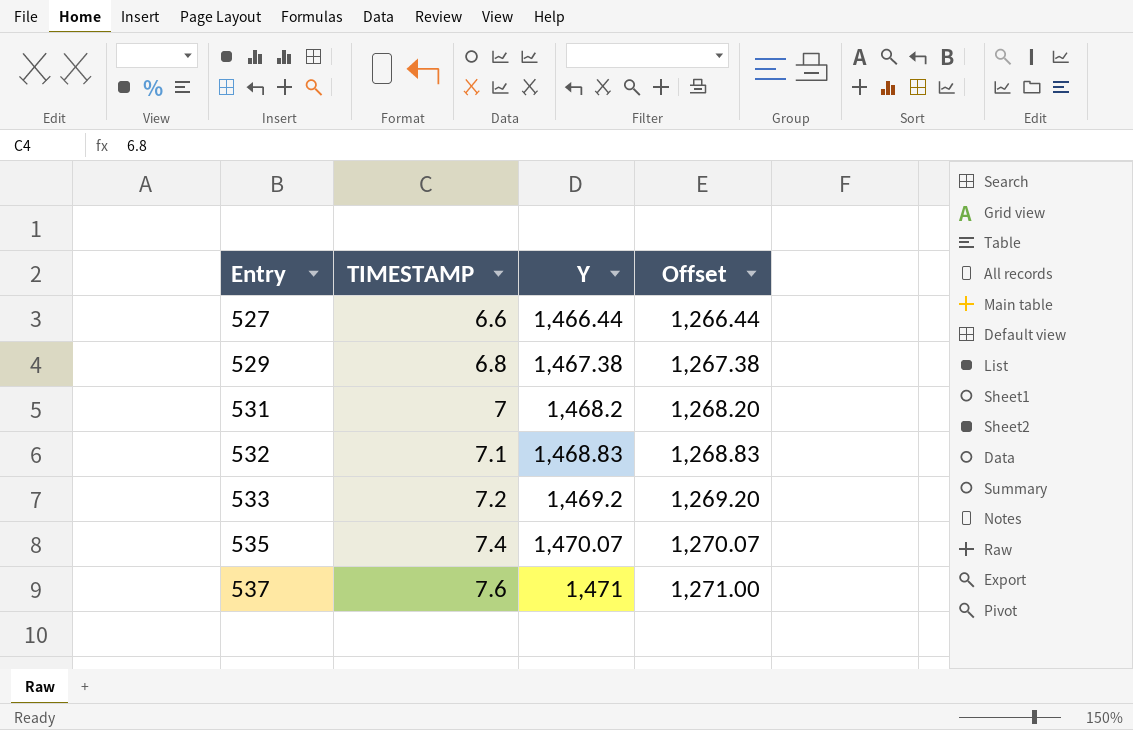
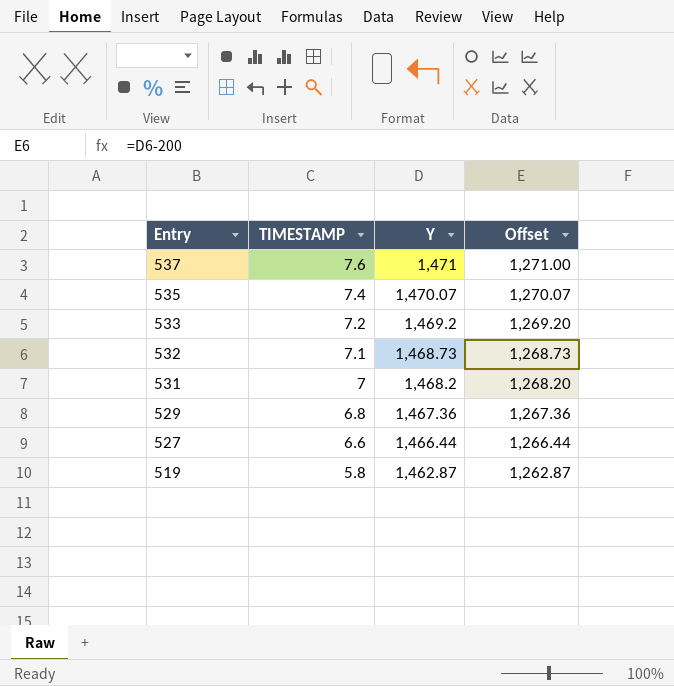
row order: Entry ascending -> Entry descending
532 | Y: 1,468.83 -> 1,468.73
532 | Offset: 1,268.83 -> 1,268.73
529 | Y: 1,467.38 -> 1,467.36
529 | Offset: 1,267.38 -> 1,267.36
row 519: none -> 5.8 | 1,462.87 | 1,262.87

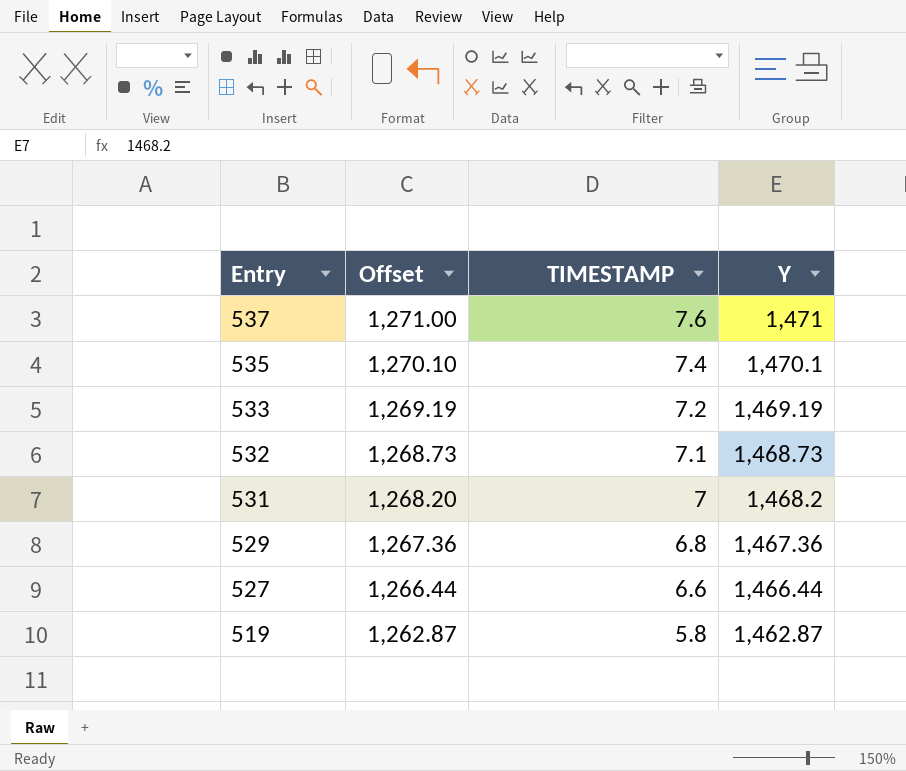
column Offset | position: 4 -> 2
535 | Offset: 1,270.07 -> 1,270.10
535 | Y: 1,470.07 -> 1,470.1
533 | Offset: 1,269.20 -> 1,269.19
533 | Y: 1,469.2 -> 1,469.19

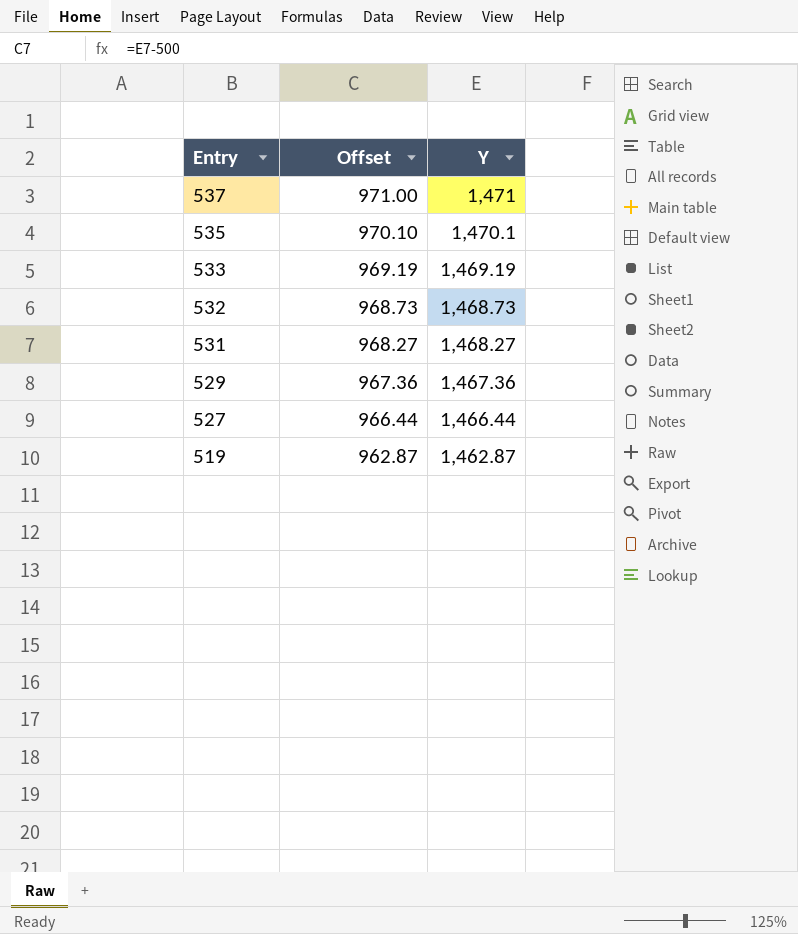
column TIMESTAMP | position: 3 -> none
column Offset | formula: [Y] - 200 -> [Y] - 500
531 | Y: 1,468.2 -> 1,468.27

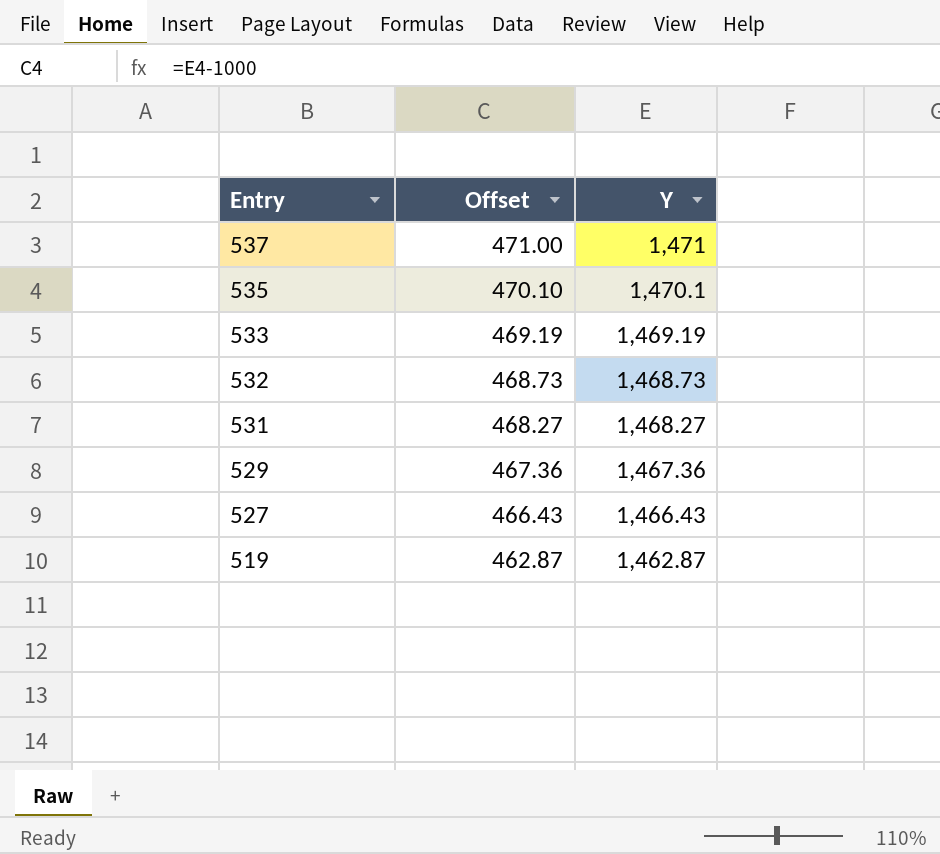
column Offset | formula: [Y] - 500 -> [Y] - 1000
527 | Y: 1,466.44 -> 1,466.43

